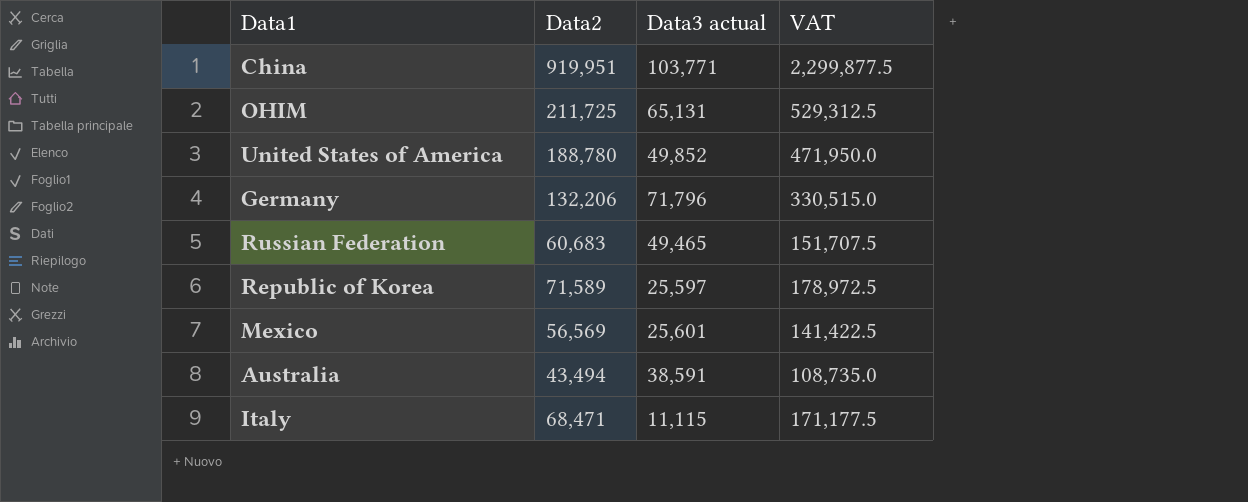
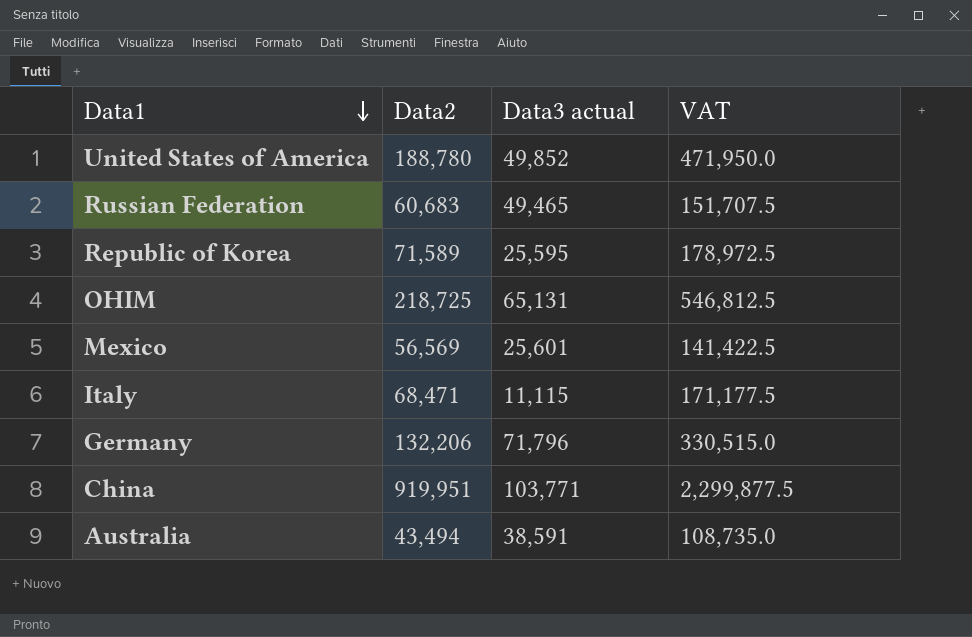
row order: none -> Data1 descending
Republic of Korea | Data3 actual: 25,597 -> 25,595
OHIM | Data2: 211,725 -> 218,725
OHIM | VAT: 529,312.5 -> 546,812.5

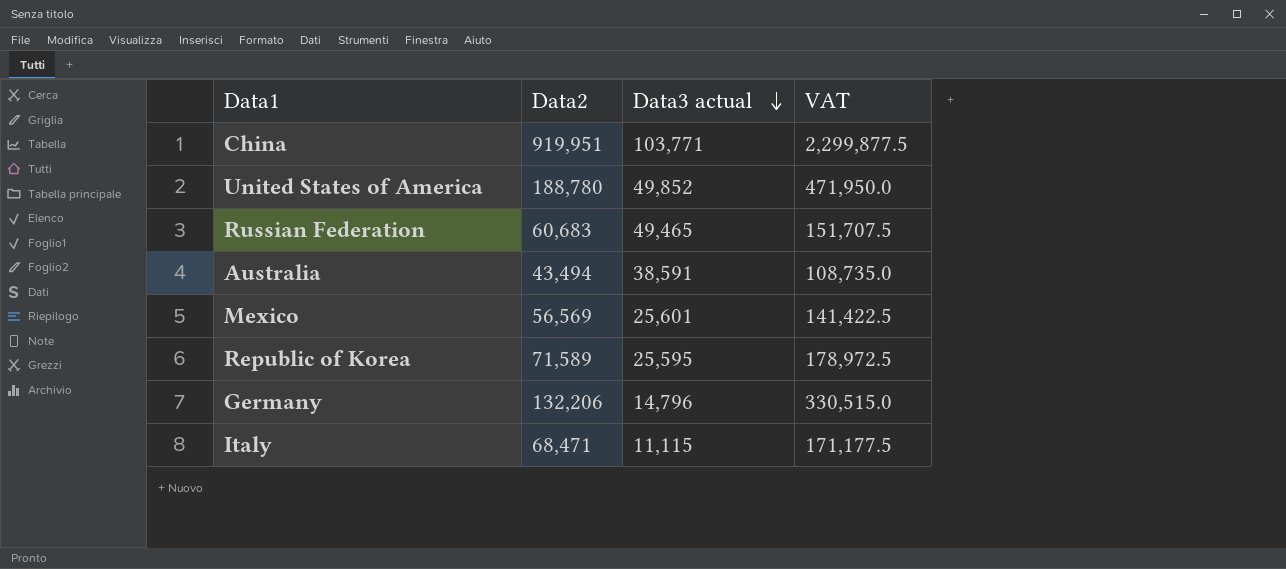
row order: Data1 descending -> Data3 actual descending
row OHIM: 218,725 | 65,131 | 546,812.5 -> none
Germany | Data3 actual: 71,796 -> 14,796

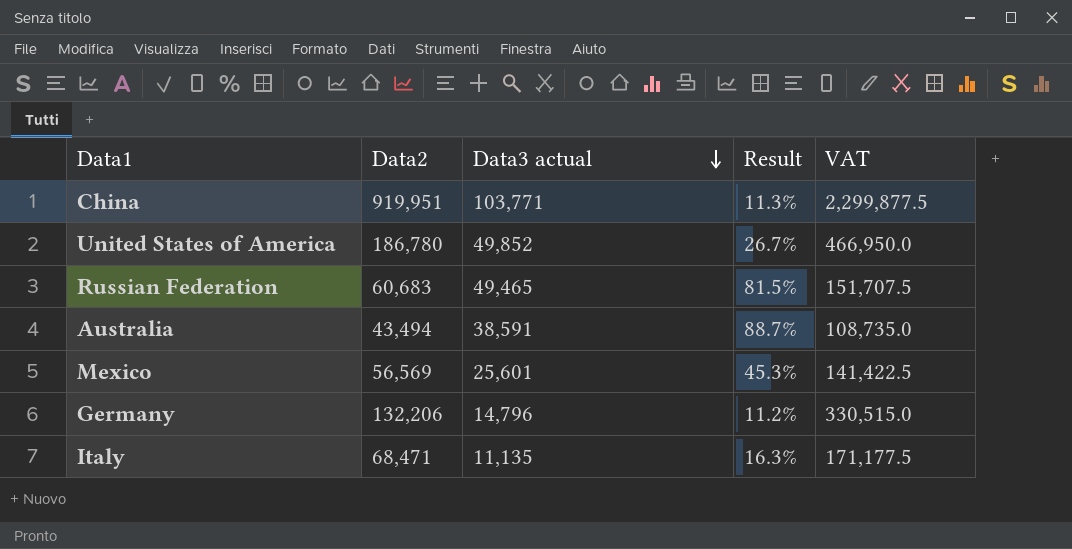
column Result | formula: none -> [Data3 actual] / [Data2]
row Republic of Korea: 71,589 | 25,595 | 178,972.5 -> none
United States of America | Data2: 188,780 -> 186,780
United States of America | VAT: 471,950.0 -> 466,950.0
Italy | Data3 actual: 11,115 -> 11,135

